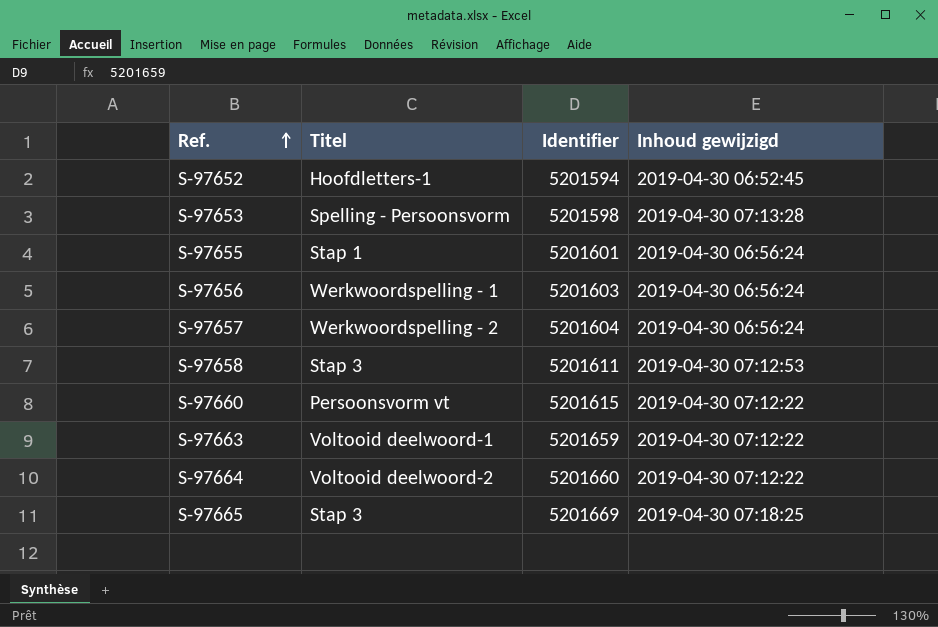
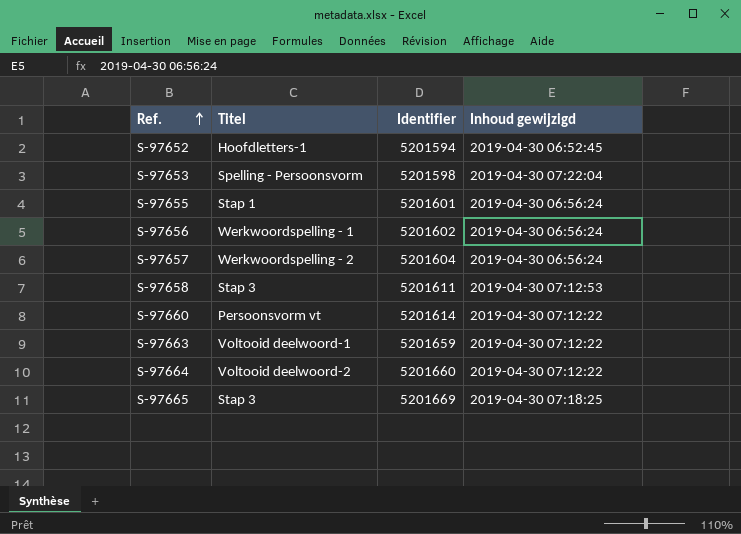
S-97653 | Inhoud gewijzigd: 2019-04-30 07:13:28 -> 2019-04-30 07:22:04
S-97656 | Identifier: 5201603 -> 5201602
S-97660 | Identifier: 5201615 -> 5201614

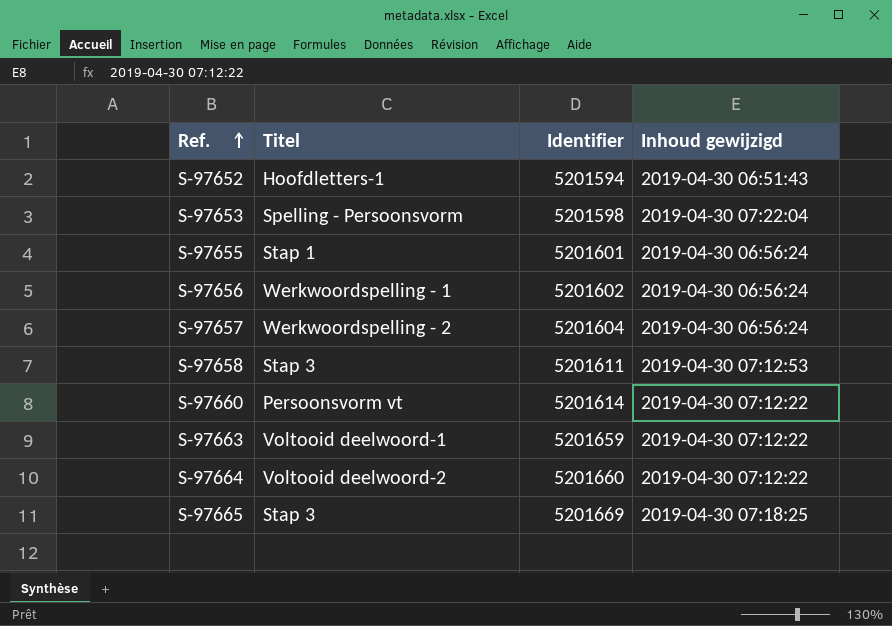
S-97652 | Inhoud gewijzigd: 2019-04-30 06:52:45 -> 2019-04-30 06:51:43

